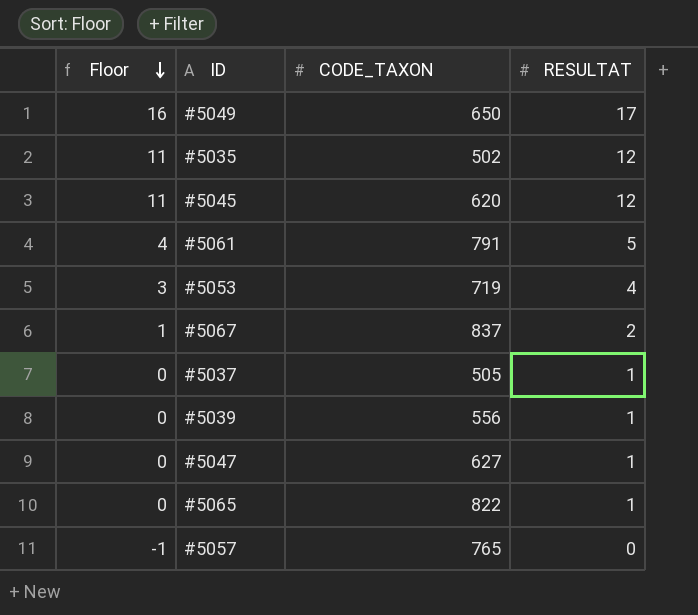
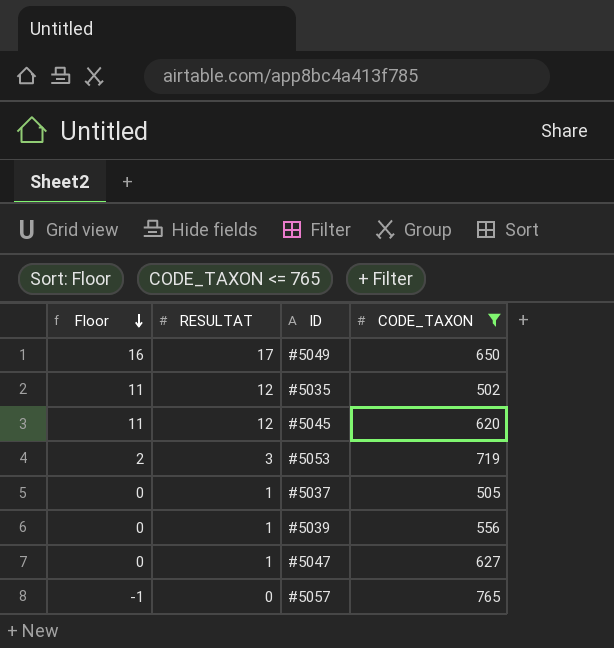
filter: none -> CODE_TAXON <= 765
column RESULTAT | position: 4 -> 2
#5053 | Floor: 3 -> 2
#5053 | RESULTAT: 4 -> 3

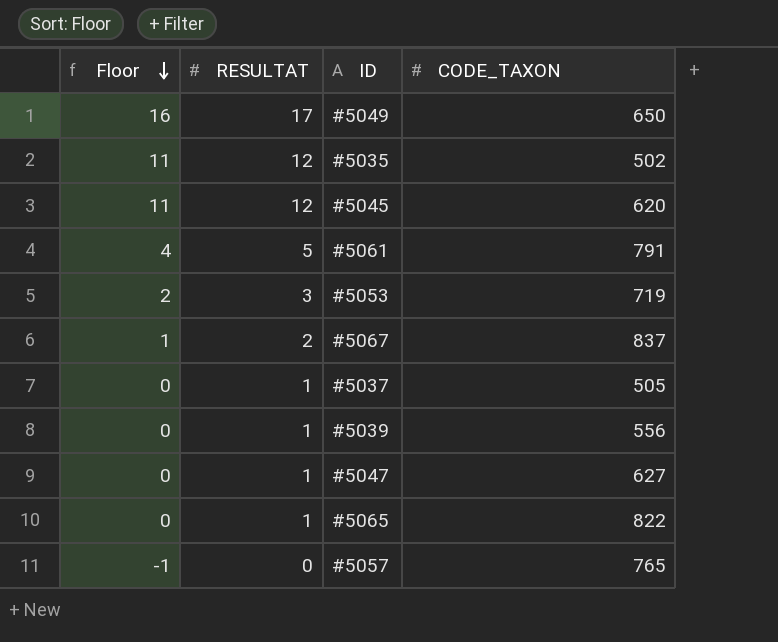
filter: CODE_TAXON <= 765 -> none

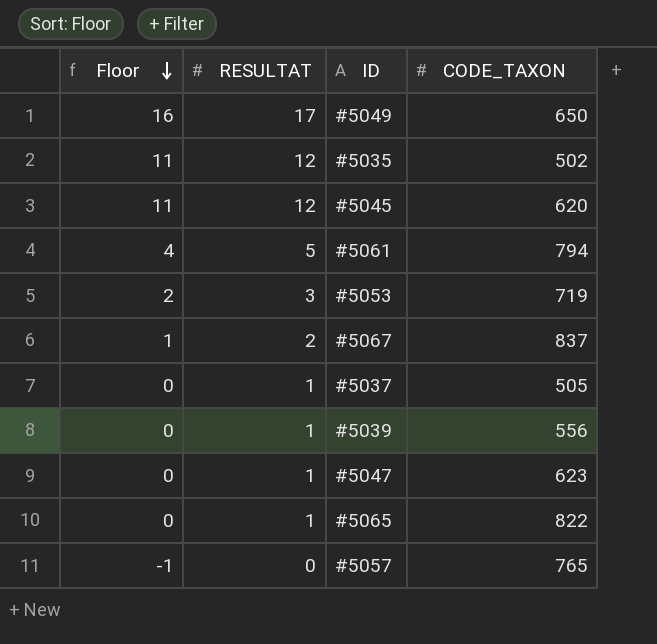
#5061 | CODE_TAXON: 791 -> 794
#5047 | CODE_TAXON: 627 -> 623

